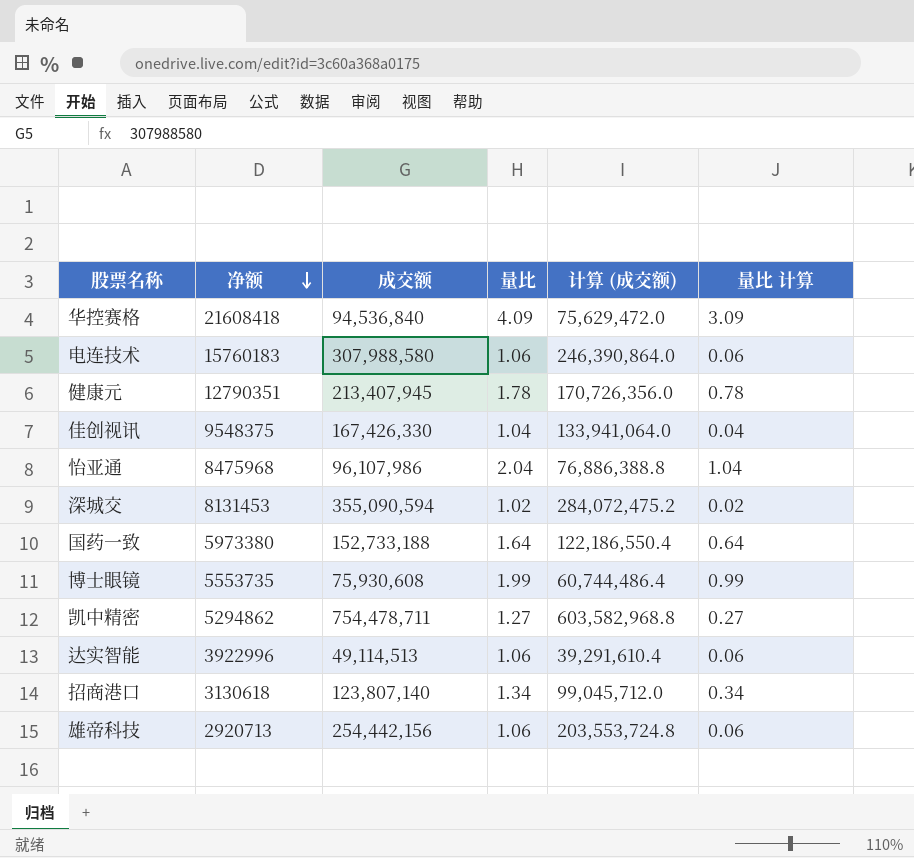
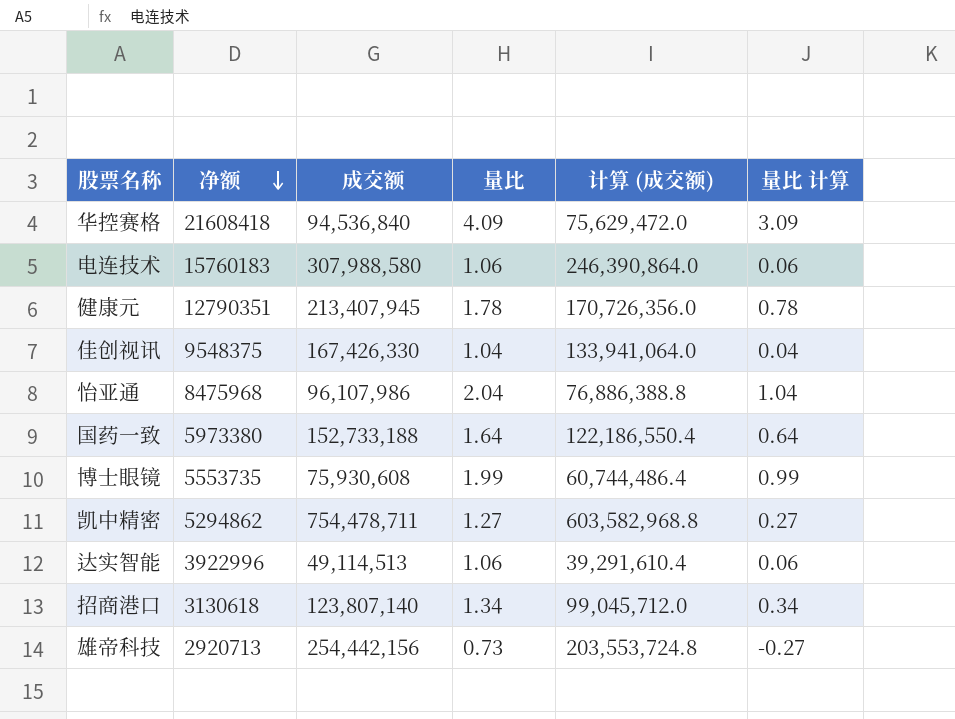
row 深城交: 8131453 | 355,090,594 | 1.02 | 284,072,475.2 | 0.02 -> none
雄帝科技 | 量比: 1.06 -> 0.73
雄帝科技 | 量比 计算: 0.06 -> -0.27

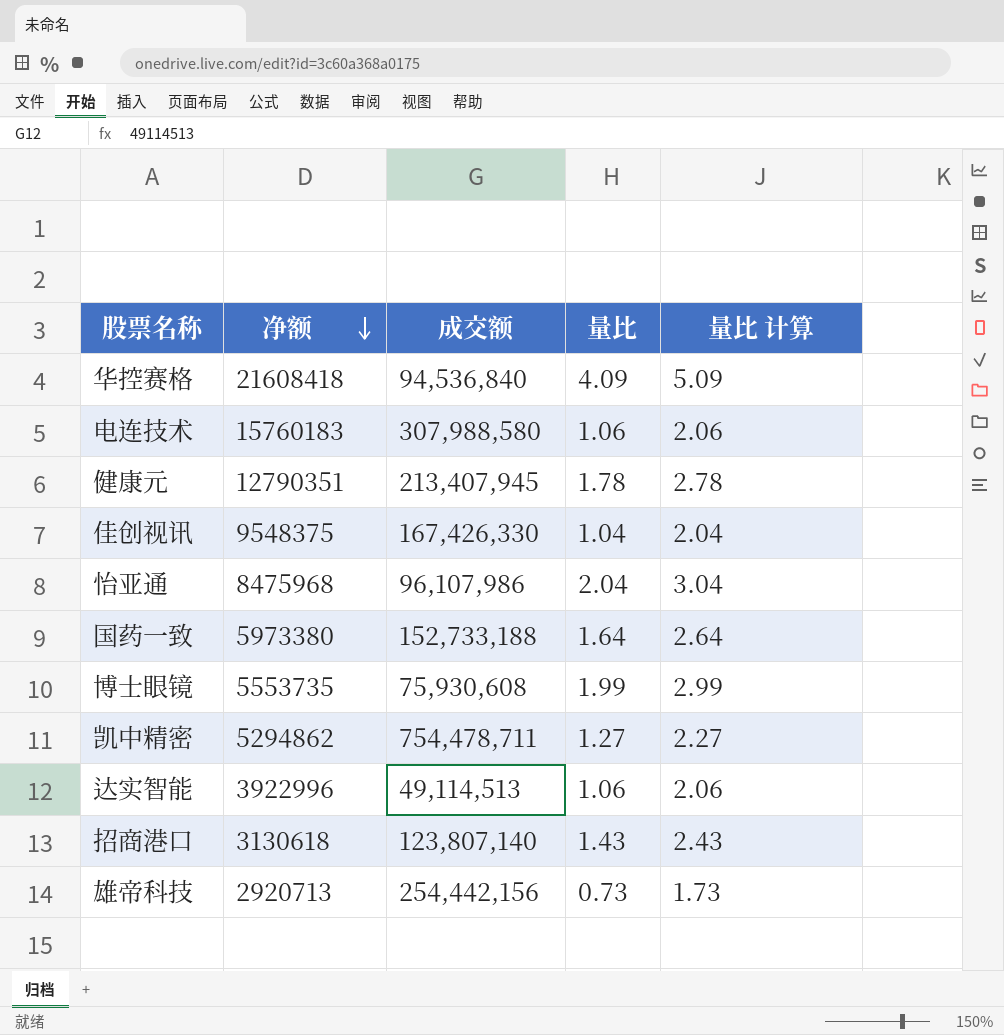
column 计算 (成交额) | formula: [成交额] * 0.8 -> none
column 量比 计算 | formula: [量比] - 1 -> [量比] + 1
招商港口 | 量比: 1.34 -> 1.43

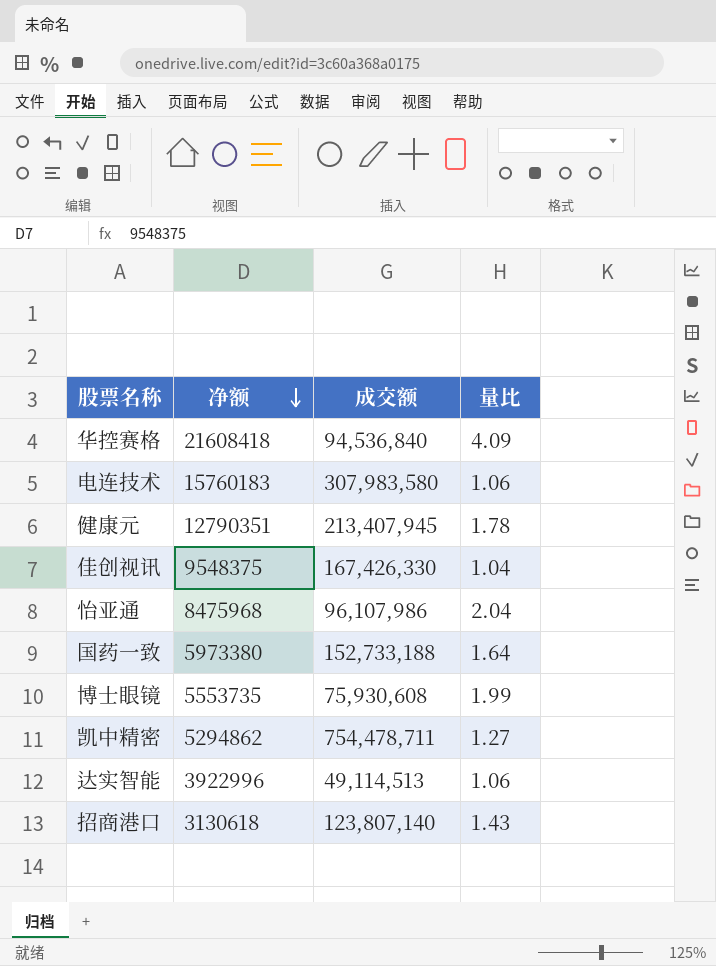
column 量比 计算 | formula: [量比] + 1 -> none
row 雄帝科技: 2920713 | 254,442,156 | 0.73 | 1.73 -> none
电连技术 | 成交额: 307,988,580 -> 307,983,580

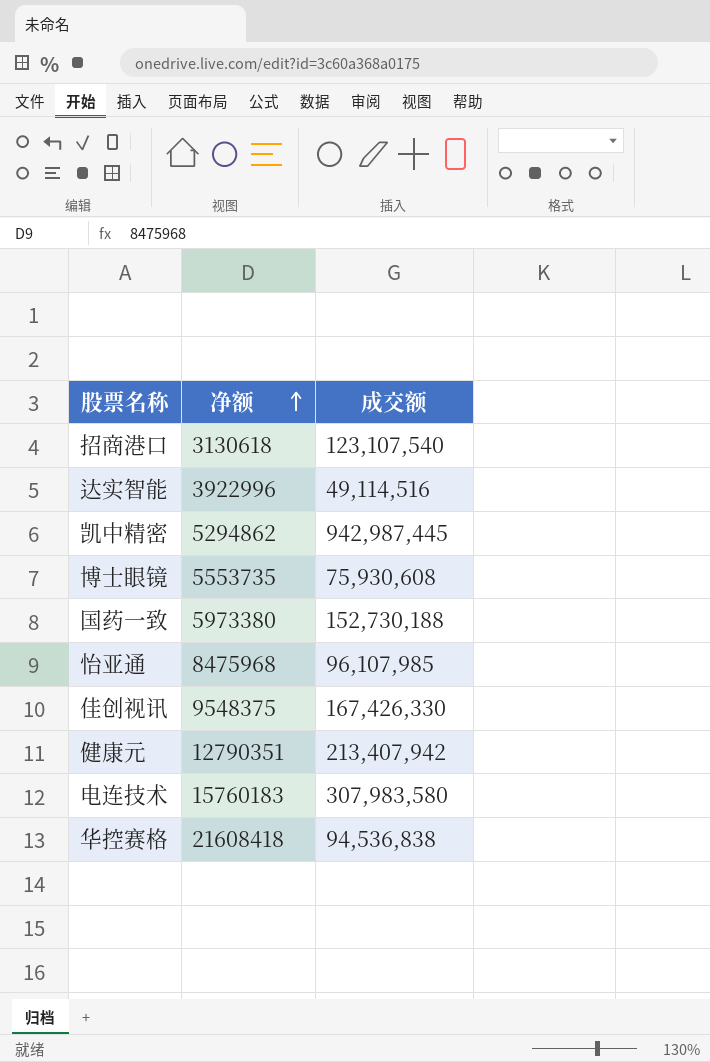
row order: 净额 descending -> 净额 ascending
column 量比 | position: 4 -> none
招商港口 | 成交额: 123,807,140 -> 123,107,540
达实智能 | 成交额: 49,114,513 -> 49,114,516
凯中精密 | 成交额: 754,478,711 -> 942,987,445
国药一致 | 成交额: 152,733,188 -> 152,730,188
怡亚通 | 成交额: 96,107,986 -> 96,107,985
健康元 | 成交额: 213,407,945 -> 213,407,942
华控赛格 | 成交额: 94,536,840 -> 94,536,838

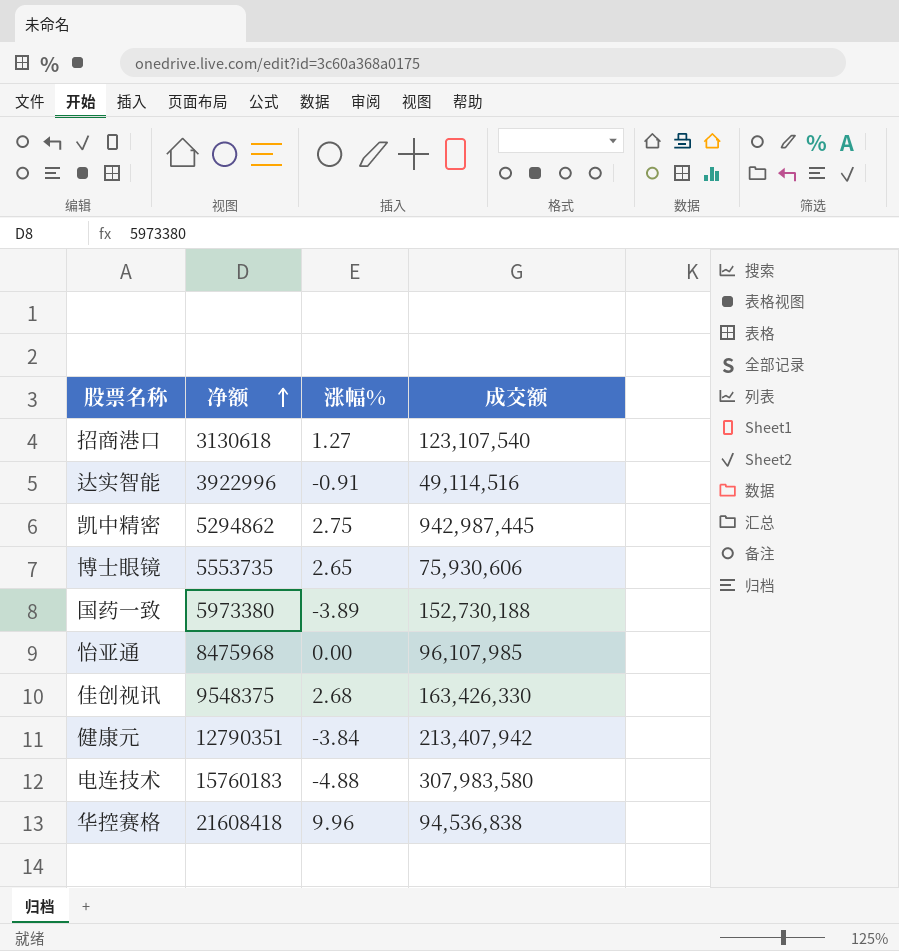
column 涨幅% | position: none -> 3
博士眼镜 | 成交额: 75,930,608 -> 75,930,606
佳创视讯 | 成交额: 167,426,330 -> 163,426,330

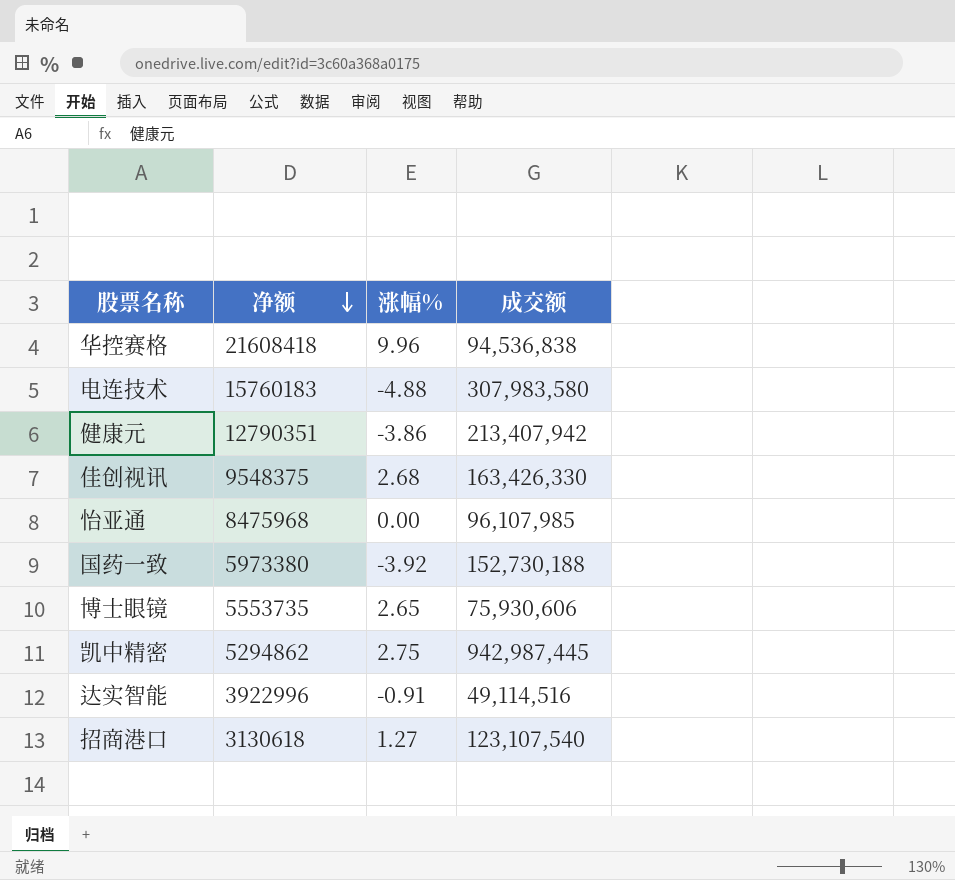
row order: 净额 ascending -> 净额 descending
健康元 | 涨幅%: -3.84 -> -3.86
国药一致 | 涨幅%: -3.89 -> -3.92

